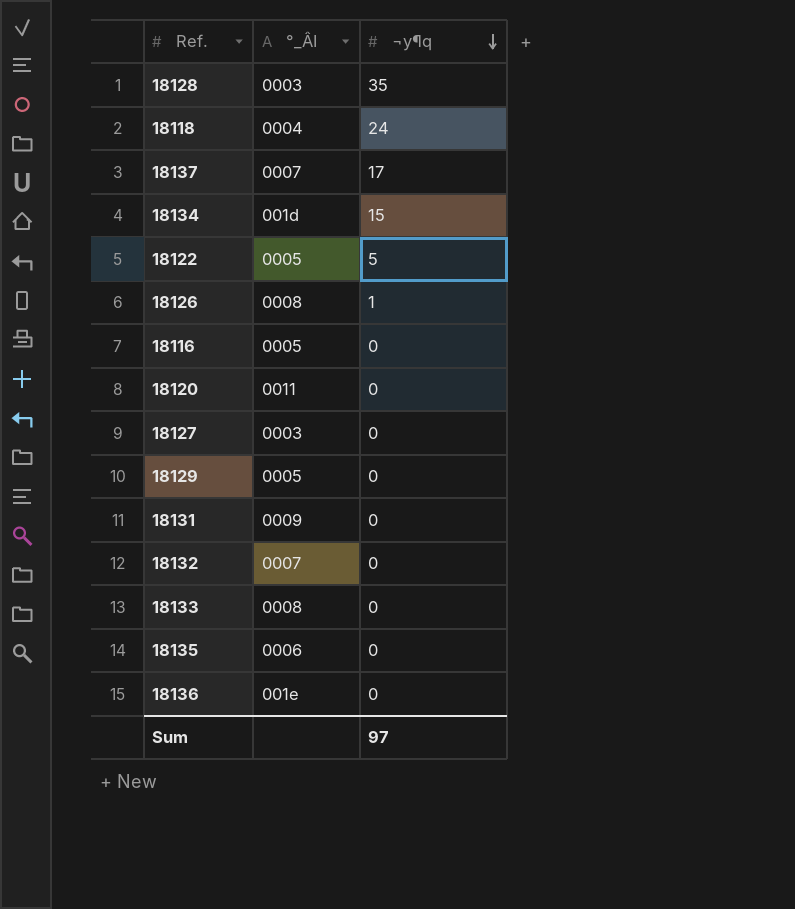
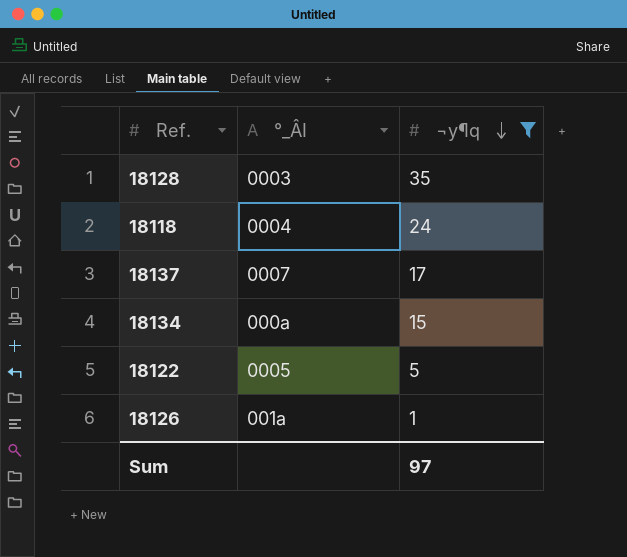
filter: none -> ¬y¶q != 0
18134 | °_ÂI: 001d -> 000a
18126 | °_ÂI: 0008 -> 001a

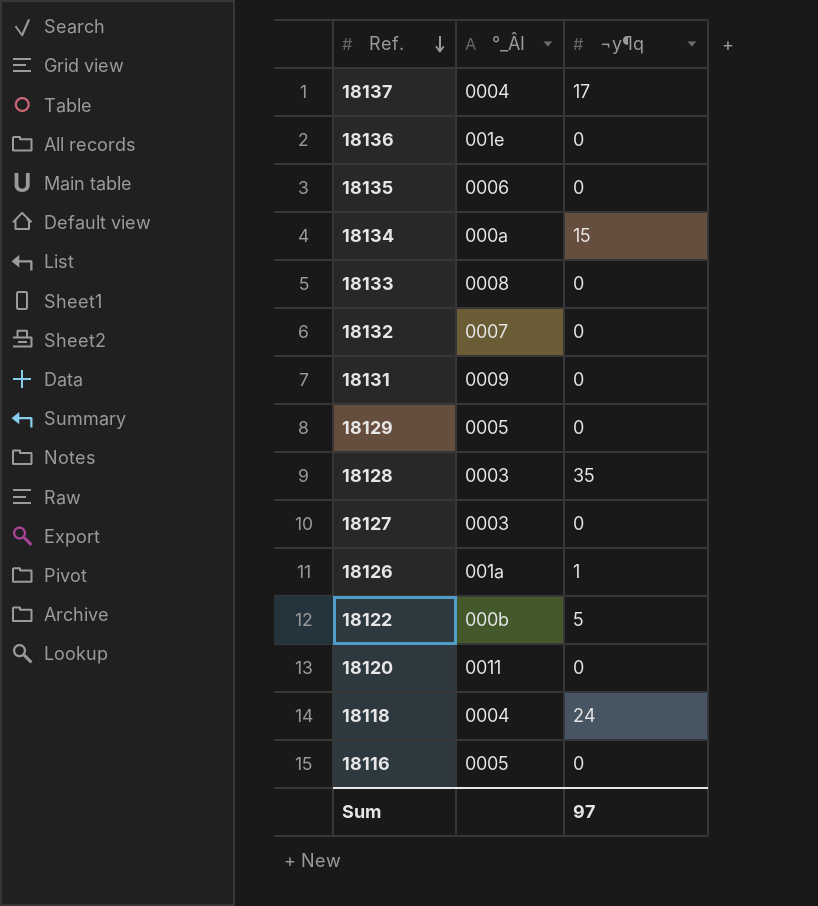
filter: ¬y¶q != 0 -> none
row order: ¬y¶q descending -> Ref. descending
18137 | °_ÂI: 0007 -> 0004
18122 | °_ÂI: 0005 -> 000b

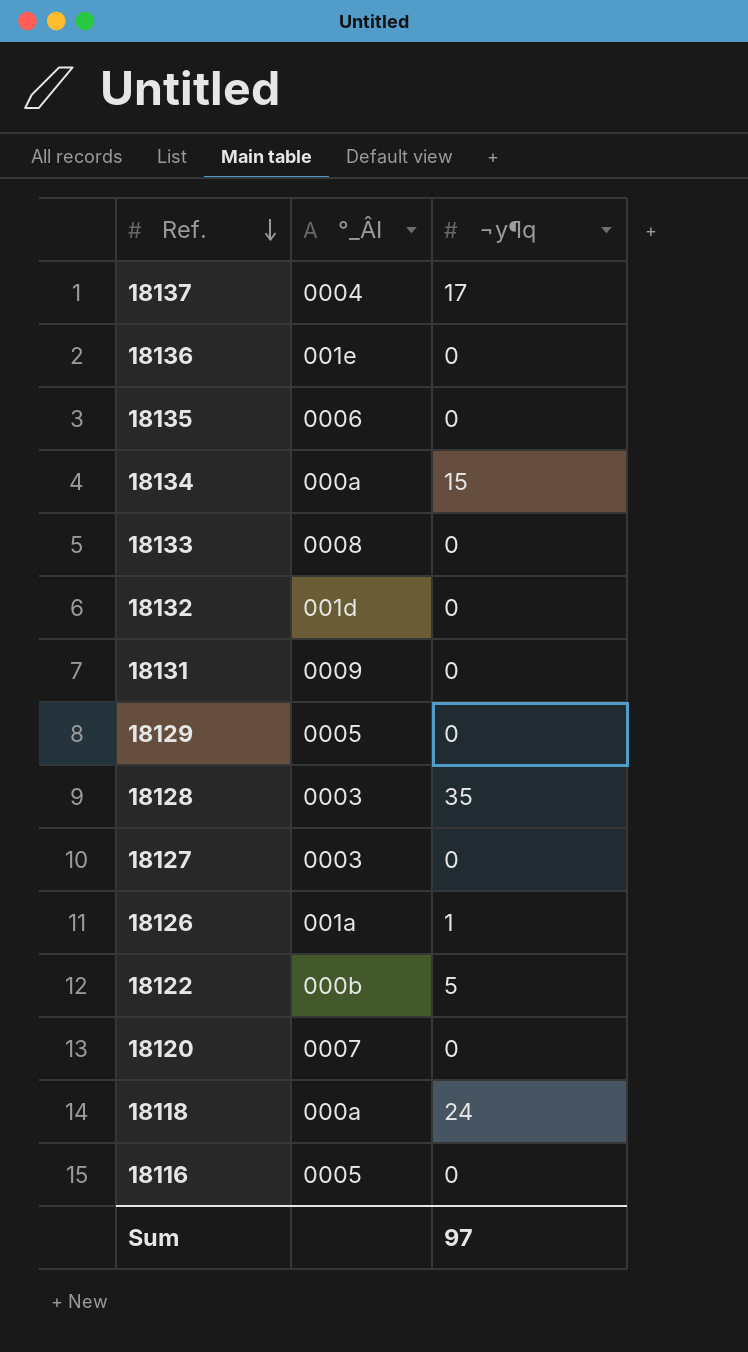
18132 | °_ÂI: 0007 -> 001d
18120 | °_ÂI: 0011 -> 0007
18118 | °_ÂI: 0004 -> 000a

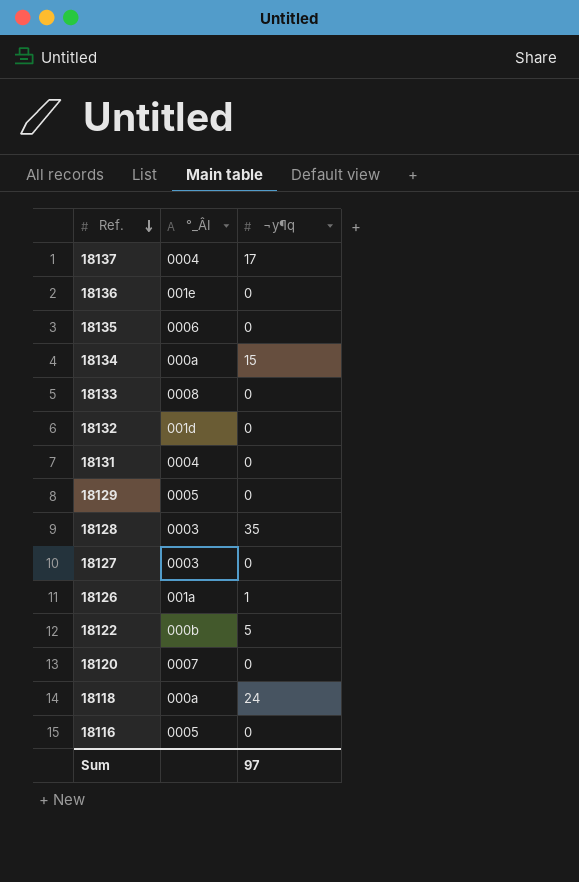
18131 | °_ÂI: 0009 -> 0004

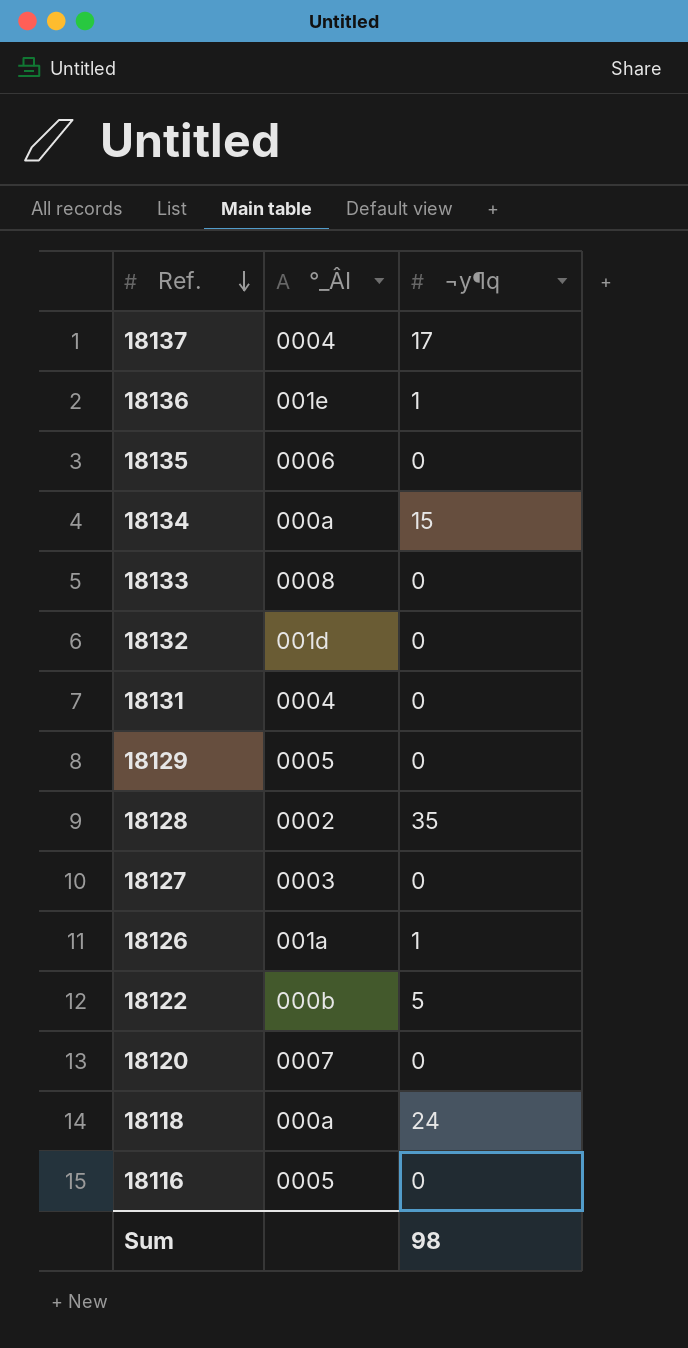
18136 | ¬y¶q: 0 -> 1
18128 | °_ÂI: 0003 -> 0002
Sum | ¬y¶q: 97 -> 98

